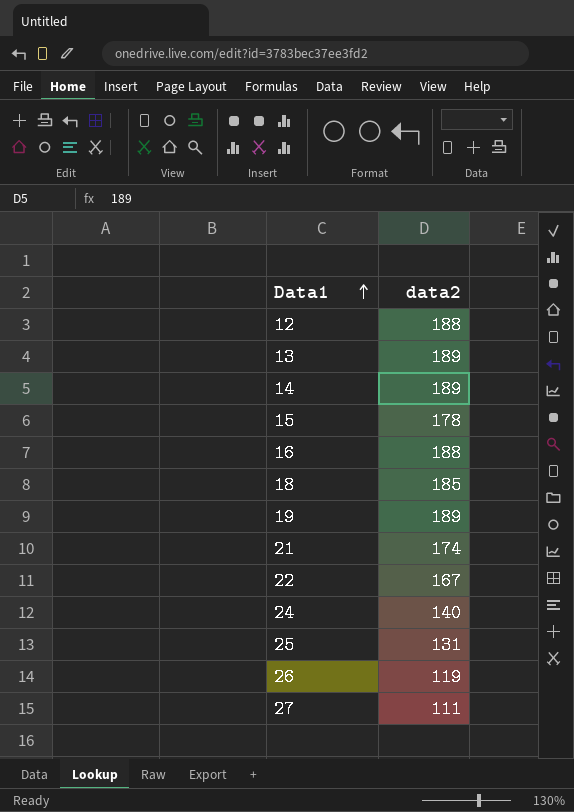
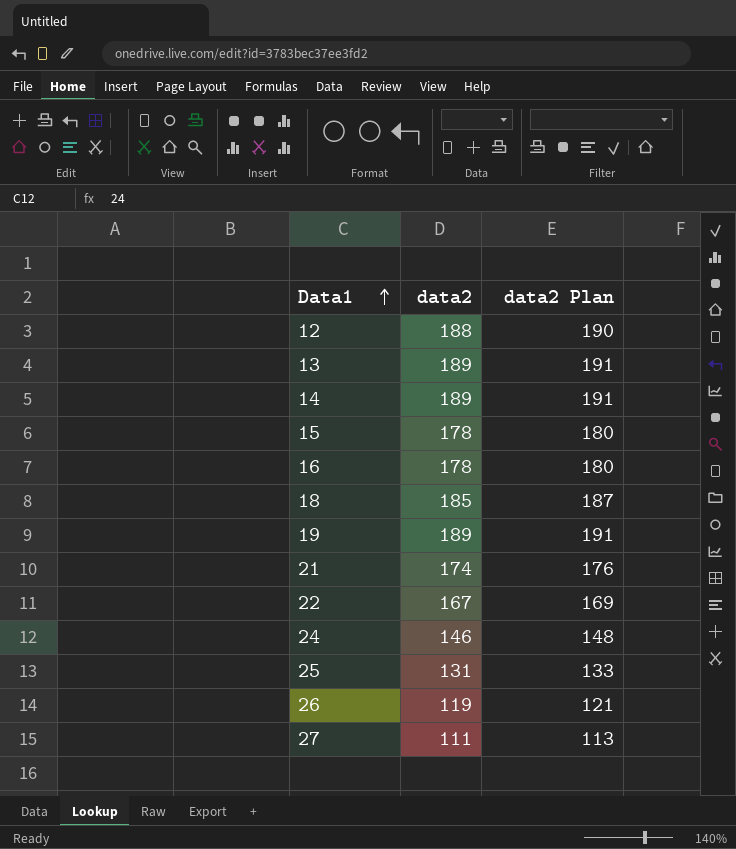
column data2 Plan | formula: none -> [data2] + 2
16 | data2: 188 -> 178
24 | data2: 140 -> 146

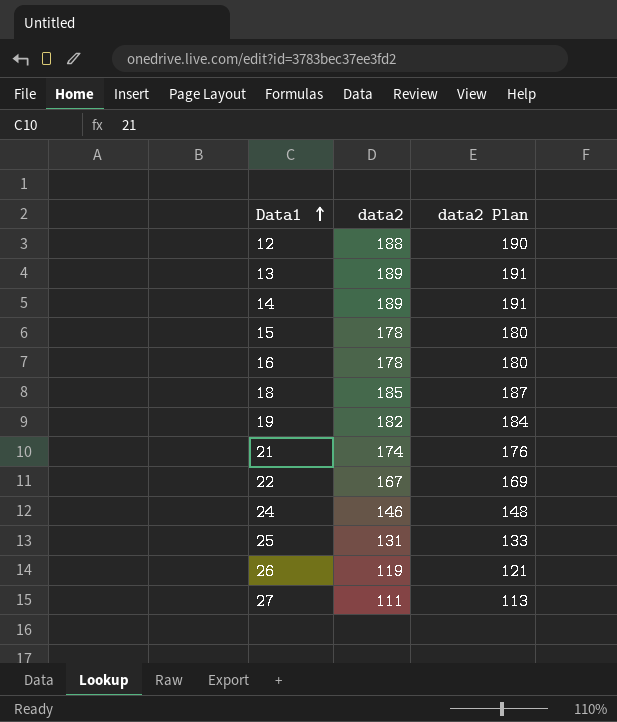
19 | data2: 189 -> 182
19 | data2 Plan: 191 -> 184

